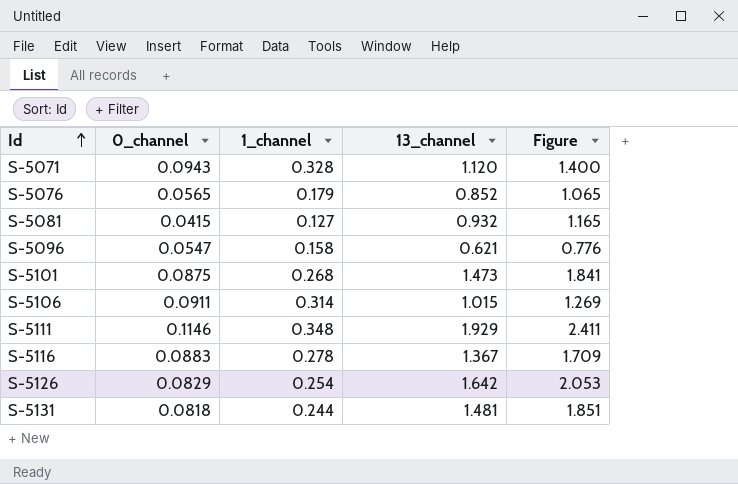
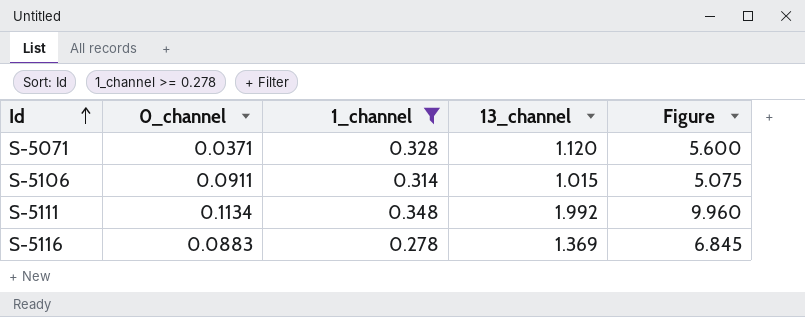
filter: none -> 1_channel >= 0.278
column Figure | formula: [13_channel] * 1.25 -> [13_channel] * 5
S-5071 | 0_channel: 0.0943 -> 0.0371
S-5111 | 0_channel: 0.1146 -> 0.1134
S-5111 | 13_channel: 1.929 -> 1.992
S-5116 | 13_channel: 1.367 -> 1.369

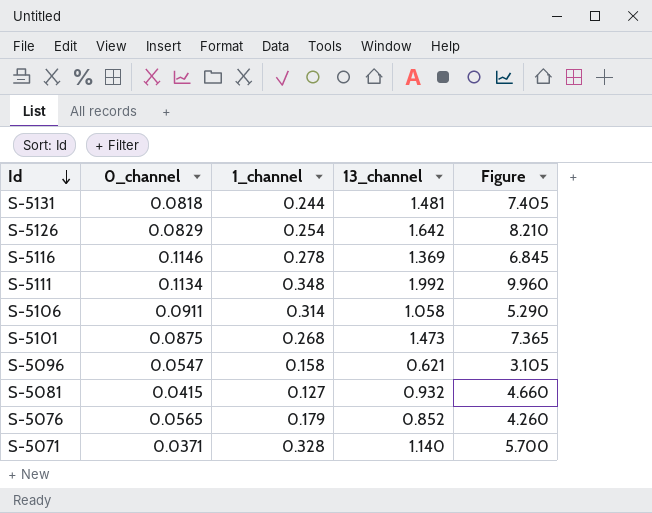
filter: 1_channel >= 0.278 -> none
row order: Id ascending -> Id descending
S-5116 | 0_channel: 0.0883 -> 0.1146
S-5106 | 13_channel: 1.015 -> 1.058
S-5106 | Figure: 5.075 -> 5.290
S-5071 | 13_channel: 1.120 -> 1.140
S-5071 | Figure: 5.600 -> 5.700

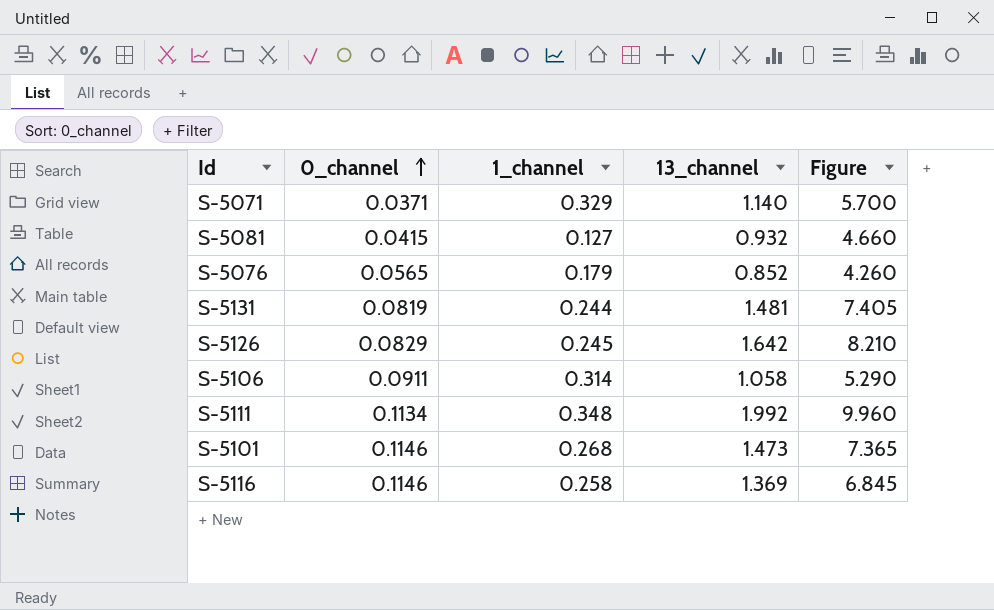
row order: Id descending -> 0_channel ascending
row S-5096: 0.0547 | 0.158 | 0.621 | 3.105 -> none
S-5071 | 1_channel: 0.328 -> 0.329
S-5131 | 0_channel: 0.0818 -> 0.0819
S-5126 | 1_channel: 0.254 -> 0.245
S-5101 | 0_channel: 0.0875 -> 0.1146
S-5116 | 1_channel: 0.278 -> 0.258

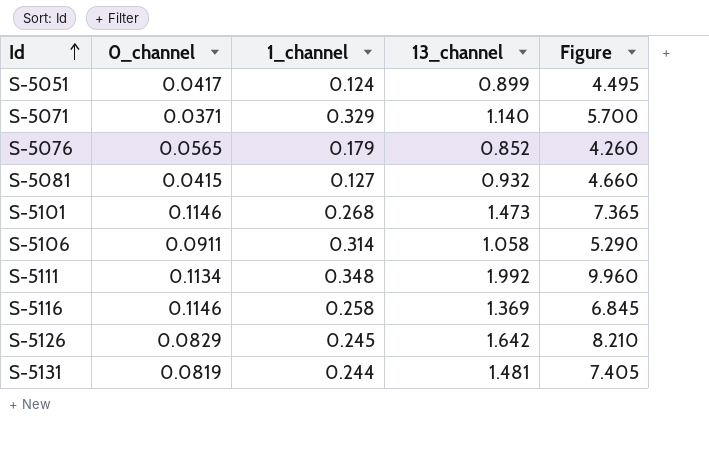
row order: 0_channel ascending -> Id ascending
row S-5051: none -> 0.0417 | 0.124 | 0.899 | 4.495

